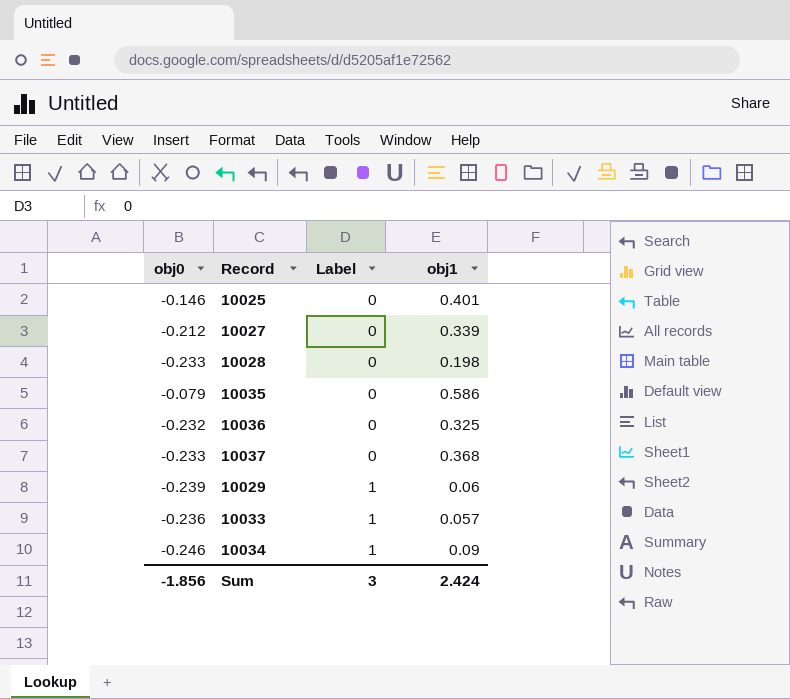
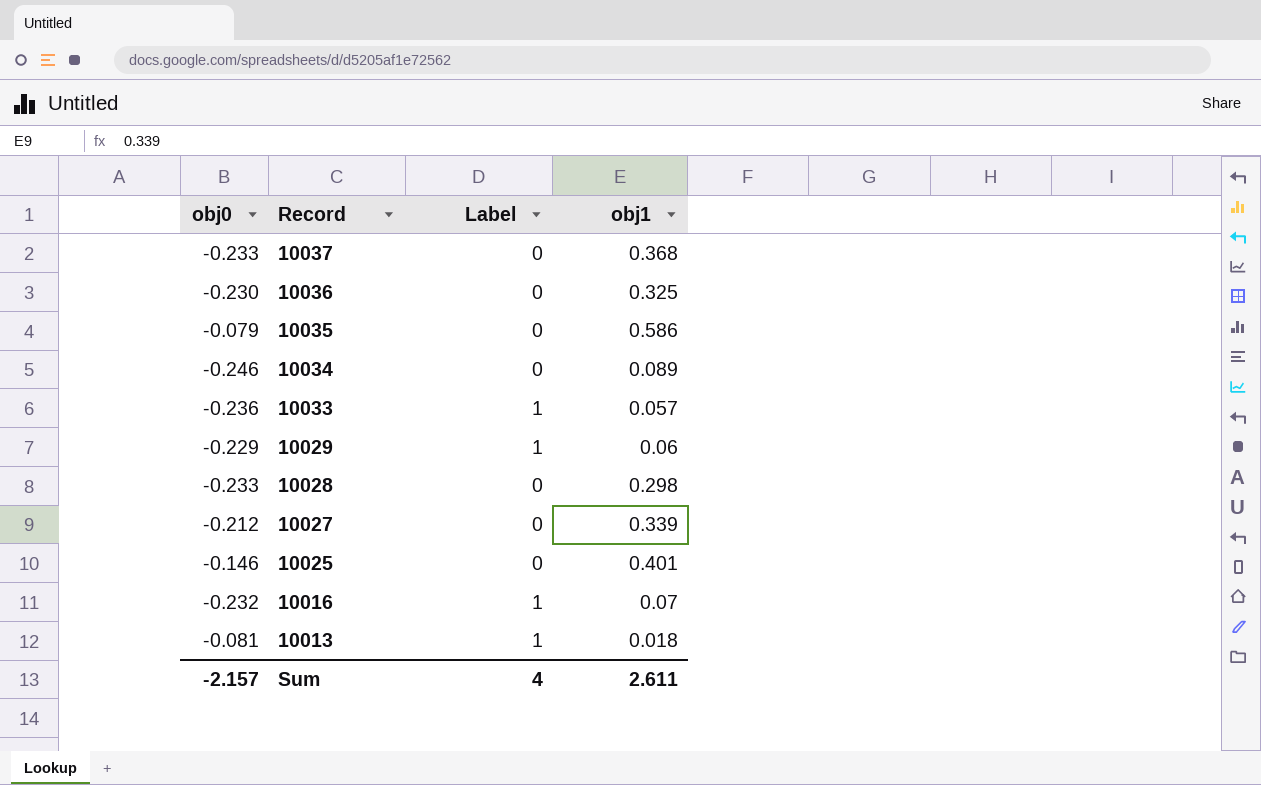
row order: Label ascending -> Record descending
10036 | obj0: -0.232 -> -0.230
10034 | Label: 1 -> 0
10034 | obj1: 0.09 -> 0.089
10029 | obj0: -0.239 -> -0.229
10028 | obj1: 0.198 -> 0.298
row 10016: none -> -0.232 | 1 | 0.07
row 10013: none -> -0.081 | 1 | 0.018
Sum | obj0: -1.856 -> -2.157
Sum | Label: 3 -> 4
Sum | obj1: 2.424 -> 2.611

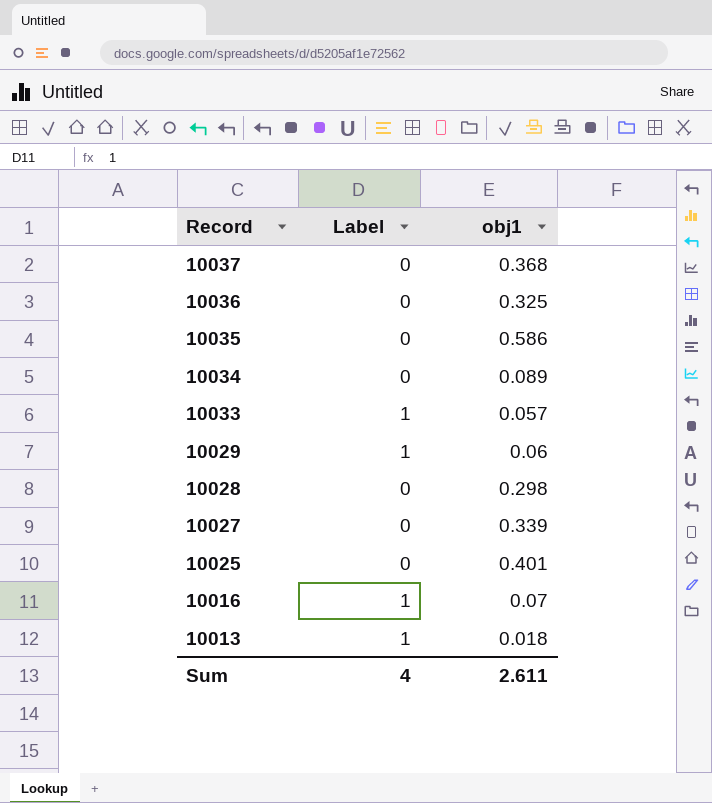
column obj0 | position: 1 -> none

